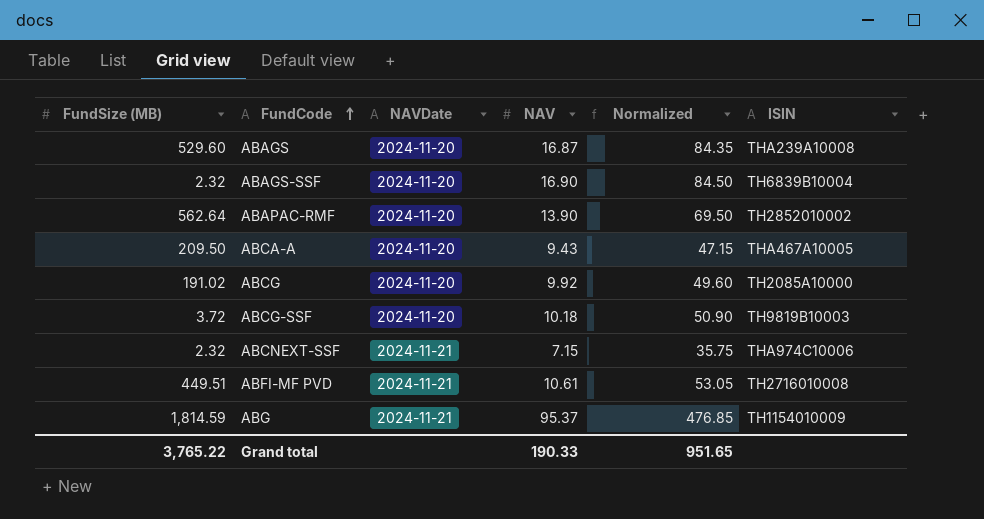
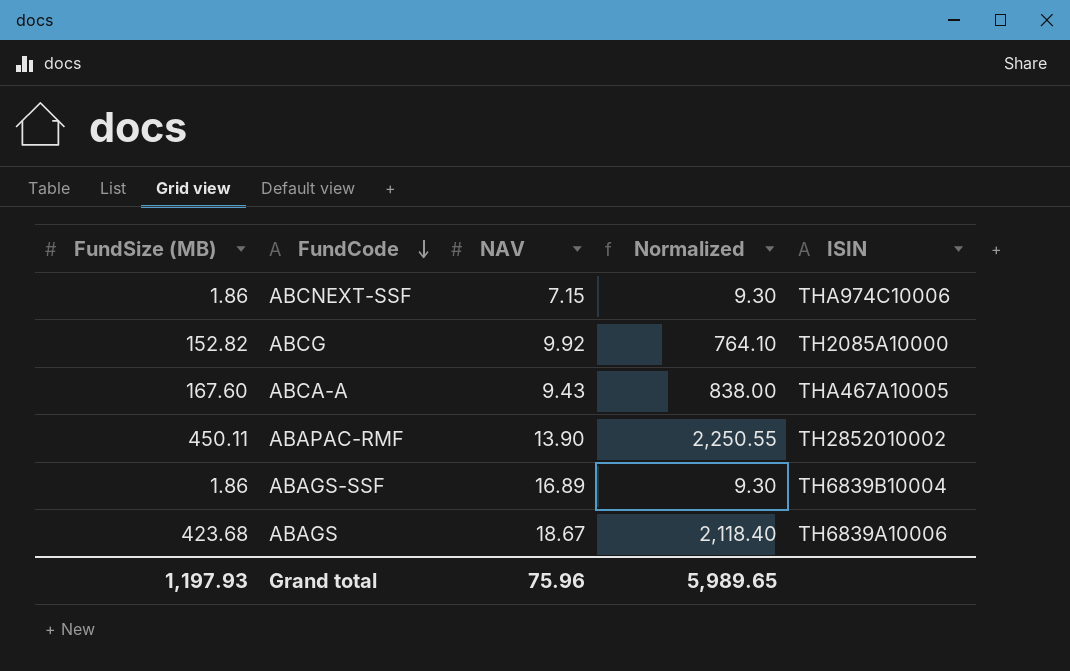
row order: FundCode ascending -> FundCode descending
column NAVDate | position: 3 -> none
column Normalized | formula: [NAV] * 5 -> [FundSize (MB)] * 5
row ABCG-SSF: 3.72 | 2024-11-20 | 10.18 | 50.90 | TH9819B10003 -> none
row ABFI-MF PVD: 449.51 | 2024-11-21 | 10.61 | 53.05 | TH2716010008 -> none
row ABG: 1,814.59 | 2024-11-21 | 95.37 | 476.85 | TH1154010009 -> none
ABCNEXT-SSF | FundSize (MB): 2.32 -> 1.86
ABCG | FundSize (MB): 191.02 -> 152.82
ABCA-A | FundSize (MB): 209.50 -> 167.60
ABAPAC-RMF | FundSize (MB): 562.64 -> 450.11
ABAGS-SSF | FundSize (MB): 2.32 -> 1.86
ABAGS-SSF | NAV: 16.90 -> 16.89
ABAGS | FundSize (MB): 529.60 -> 423.68
ABAGS | NAV: 16.87 -> 18.67
ABAGS | ISIN: THA239A10008 -> TH6839A10006
Grand total | FundSize (MB): 3,765.22 -> 1,197.93
Grand total | NAV: 190.33 -> 75.96
Grand total | Normalized: 951.65 -> 5,989.65

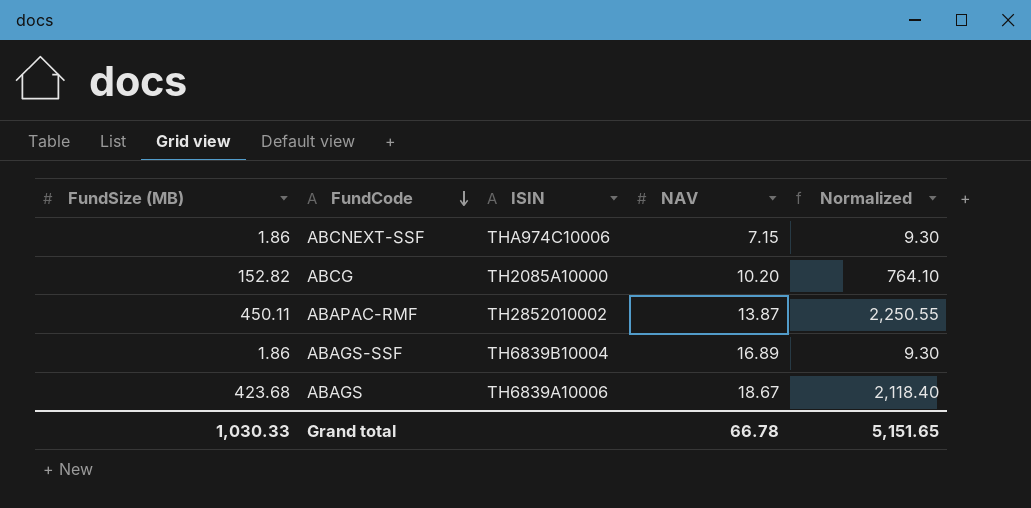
column ISIN | position: 5 -> 3
row ABCA-A: 167.60 | 9.43 | 838.00 | THA467A10005 -> none
ABCG | NAV: 9.92 -> 10.20
ABAPAC-RMF | NAV: 13.90 -> 13.87
Grand total | FundSize (MB): 1,197.93 -> 1,030.33
Grand total | NAV: 75.96 -> 66.78
Grand total | Normalized: 5,989.65 -> 5,151.65

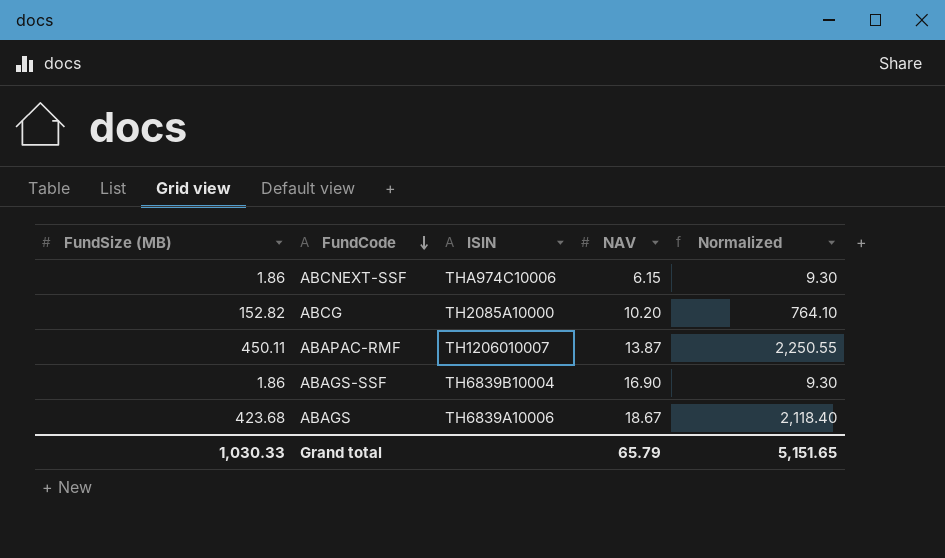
ABCNEXT-SSF | NAV: 7.15 -> 6.15
ABAPAC-RMF | ISIN: TH2852010002 -> TH1206010007
ABAGS-SSF | NAV: 16.89 -> 16.90
Grand total | NAV: 66.78 -> 65.79

